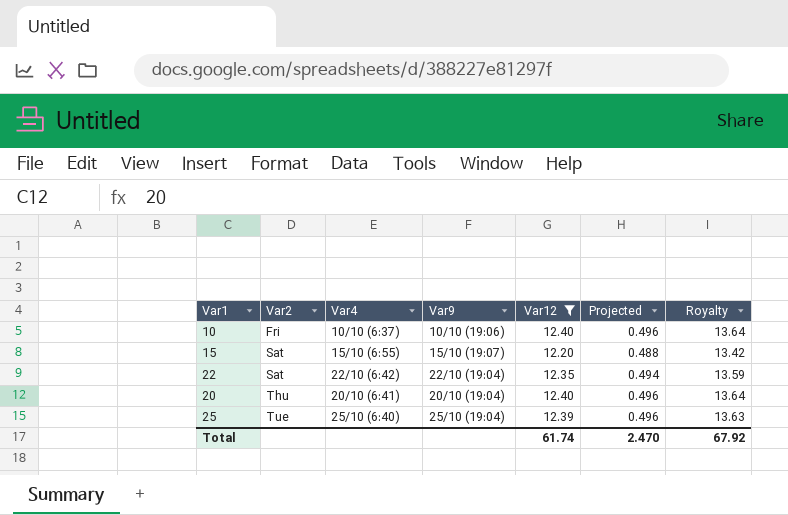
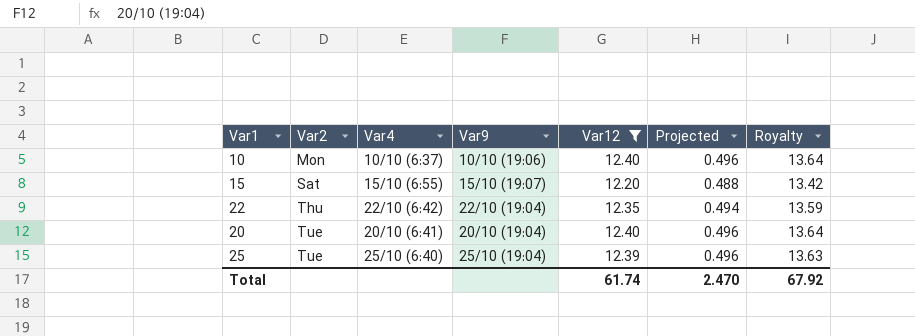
10 | Var2: Fri -> Mon
22 | Var2: Sat -> Thu
20 | Var2: Thu -> Tue

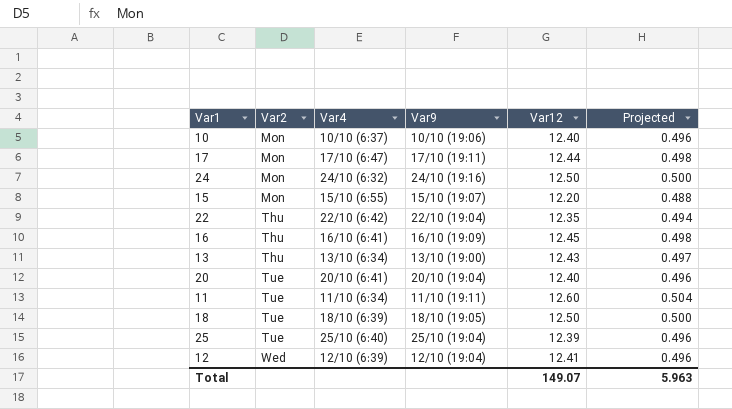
filter: Var12 <= 12.40 -> none
column Royalty | formula: [Var12] * 1.1 -> none
15 | Var2: Sat -> Mon
Total | Var12: 61.74 -> 149.07
Total | Projected: 2.470 -> 5.963

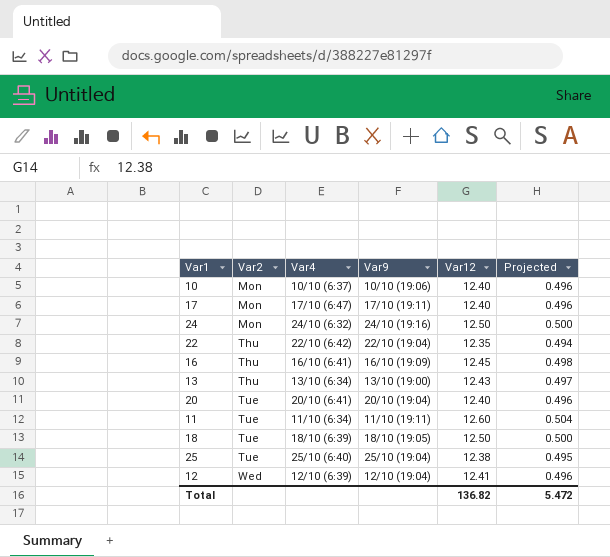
row 15: Mon | 15/10 (6:55) | 15/10 (19:07) | 12.20 | 0.488 -> none
17 | Var12: 12.44 -> 12.40
17 | Projected: 0.498 -> 0.496
25 | Var12: 12.39 -> 12.38
25 | Projected: 0.496 -> 0.495
Total | Var12: 149.07 -> 136.82
Total | Projected: 5.963 -> 5.472

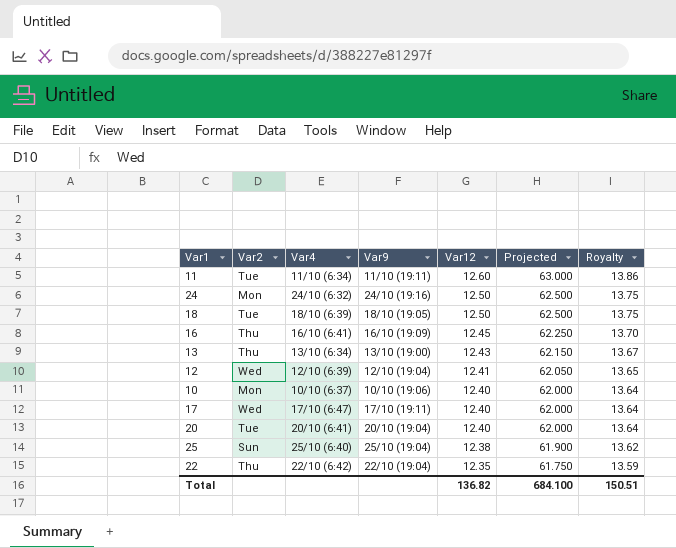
row order: Var2 ascending -> Var12 descending
column Projected | formula: [Var12] * 0.04 -> [Var12] * 5
column Royalty | formula: none -> [Var12] * 1.1
17 | Var2: Mon -> Wed
25 | Var2: Tue -> Sun
Total | Projected: 5.472 -> 684.100

